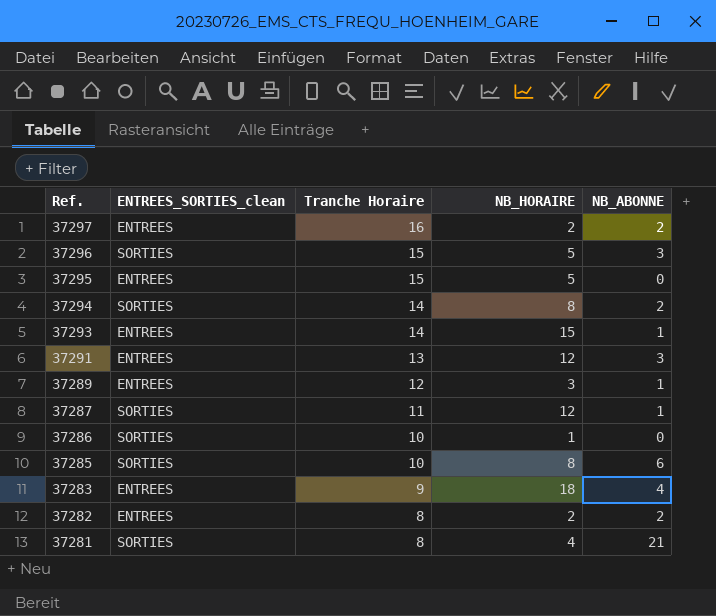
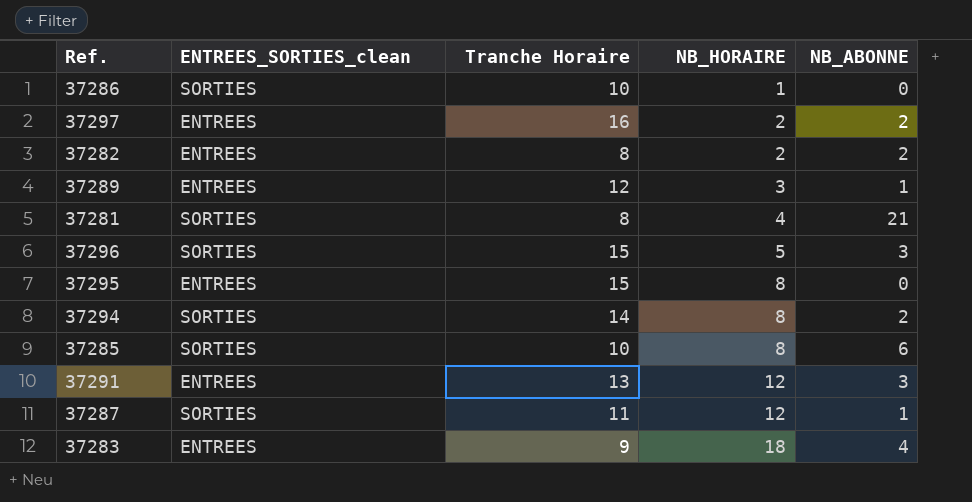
row order: Ref. descending -> NB_HORAIRE ascending
row 37293: ENTREES | 14 | 15 | 1 -> none
37295 | NB_HORAIRE: 5 -> 8

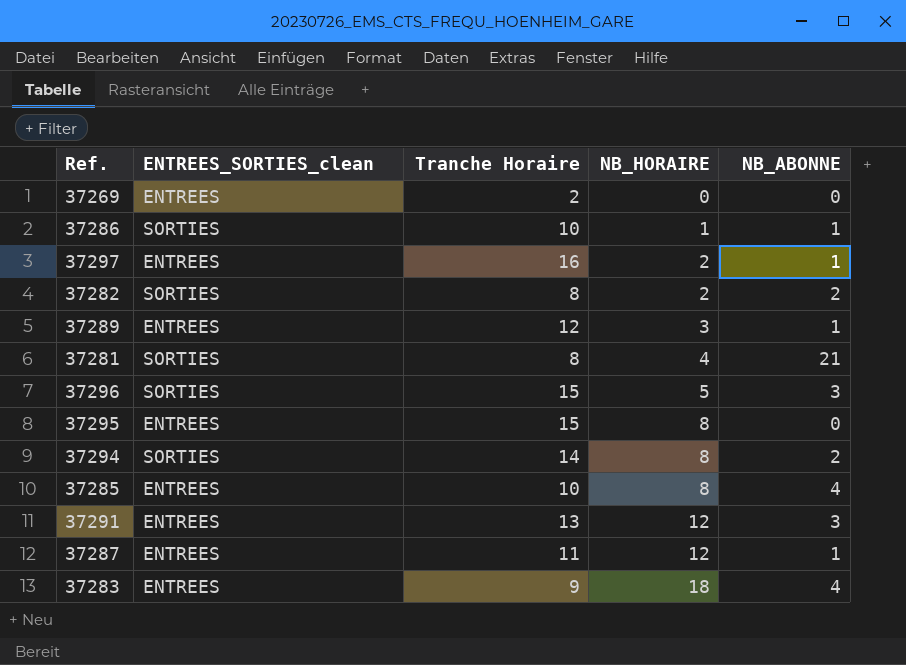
row 37269: none -> ENTREES | 2 | 0 | 0
37286 | NB_ABONNE: 0 -> 1
37297 | NB_ABONNE: 2 -> 1
37282 | ENTREES_SORTIES_clean: ENTREES -> SORTIES
37285 | ENTREES_SORTIES_clean: SORTIES -> ENTREES
37285 | NB_ABONNE: 6 -> 4
37287 | ENTREES_SORTIES_clean: SORTIES -> ENTREES

